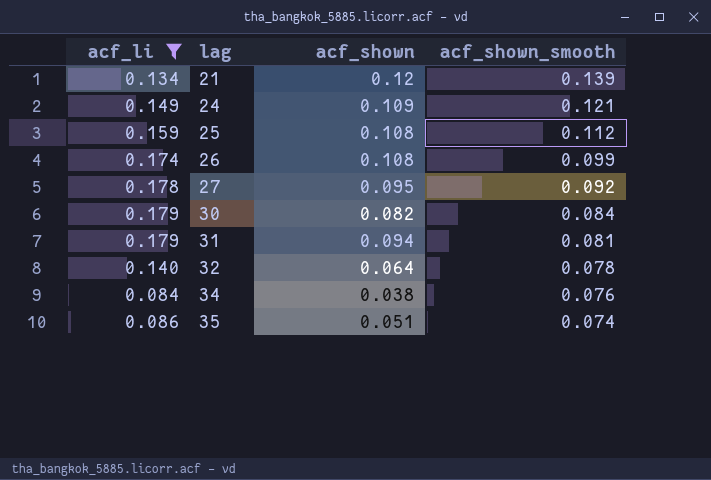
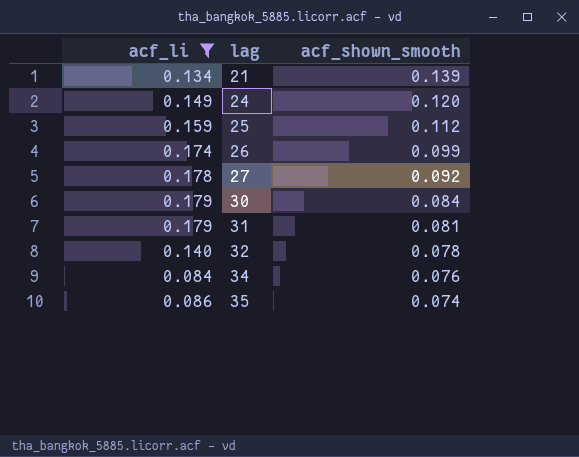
column acf_shown | position: 3 -> none
24 | acf_shown_smooth: 0.121 -> 0.120

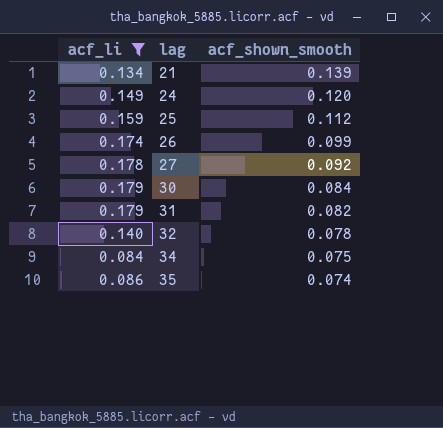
31 | acf_shown_smooth: 0.081 -> 0.082
34 | acf_shown_smooth: 0.076 -> 0.075

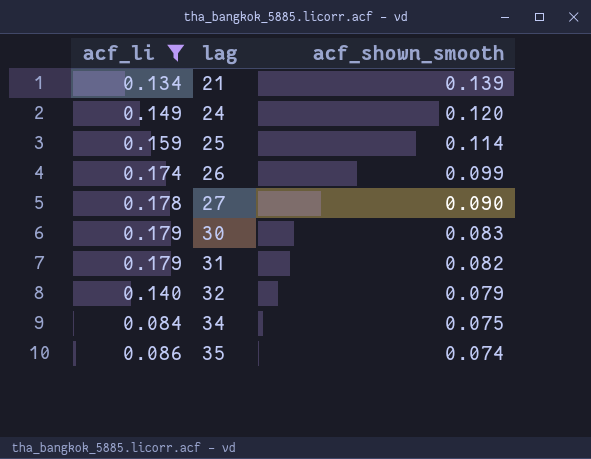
25 | acf_shown_smooth: 0.112 -> 0.114
27 | acf_shown_smooth: 0.092 -> 0.090
30 | acf_shown_smooth: 0.084 -> 0.083
32 | acf_shown_smooth: 0.078 -> 0.079

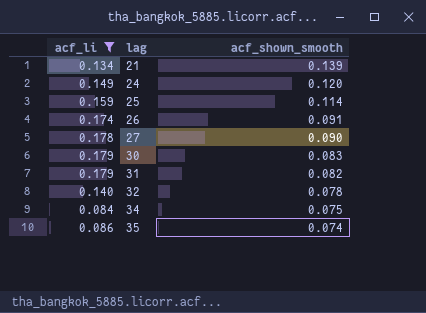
26 | acf_shown_smooth: 0.099 -> 0.091
32 | acf_shown_smooth: 0.079 -> 0.078

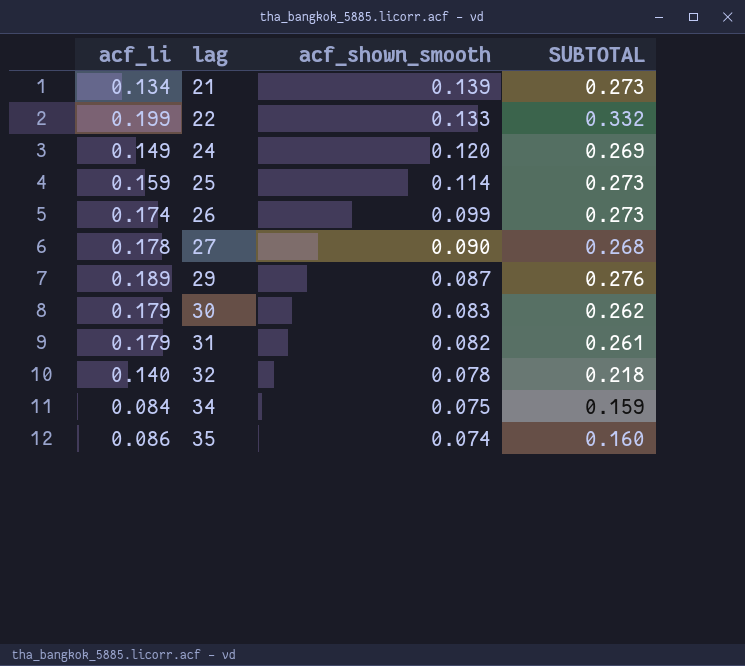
filter: acf_li <= 0.179 -> none
column SUBTOTAL | formula: none -> [acf_li] + [acf_shown_smooth]
26 | acf_shown_smooth: 0.091 -> 0.099

